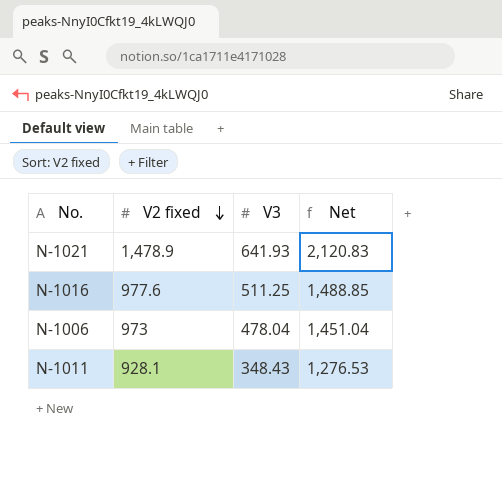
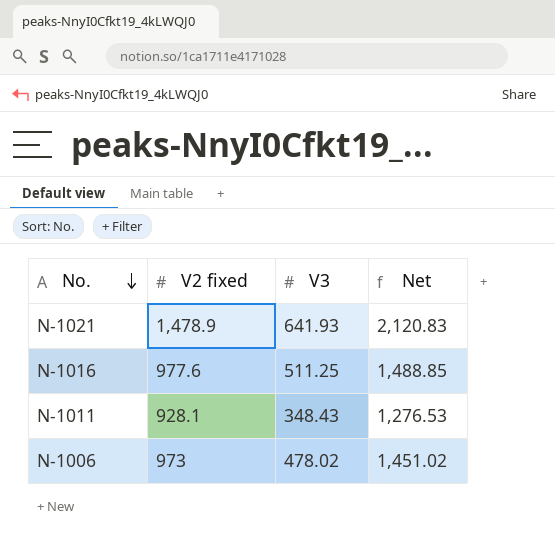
row order: V2 fixed descending -> No. descending
N-1006 | V3: 478.04 -> 478.02
N-1006 | Net: 1,451.04 -> 1,451.02

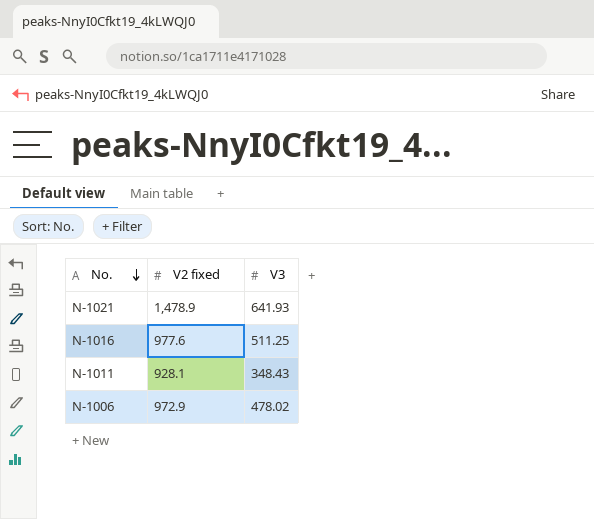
column Net | formula: [V2 fixed] + [V3] -> none
N-1006 | V2 fixed: 973 -> 972.9

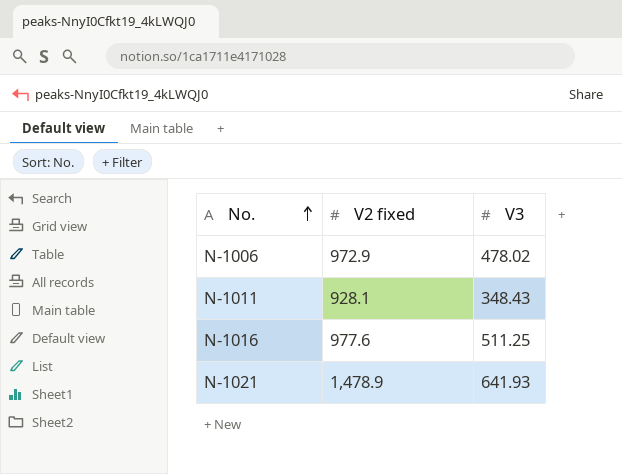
row order: No. descending -> No. ascending

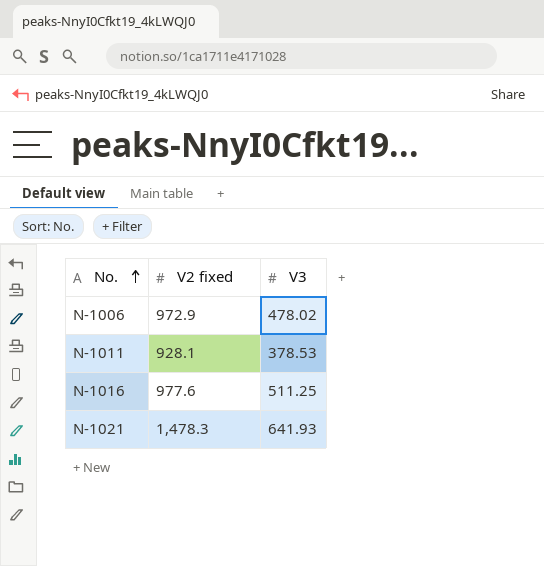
N-1011 | V3: 348.43 -> 378.53
N-1021 | V2 fixed: 1,478.9 -> 1,478.3

